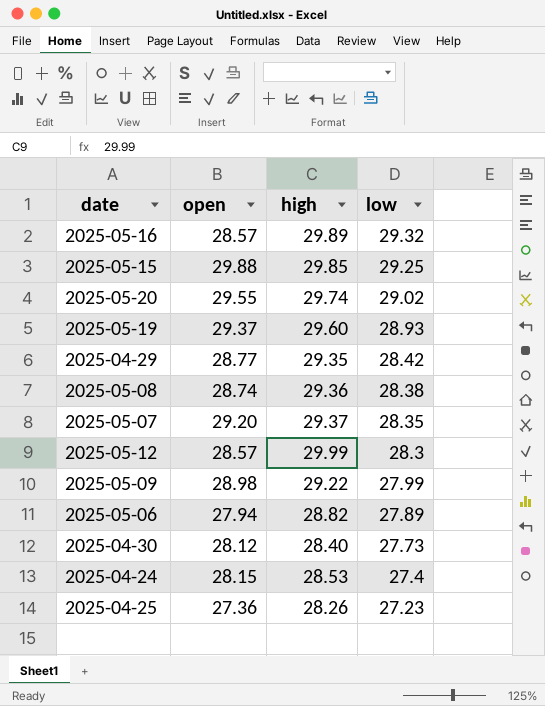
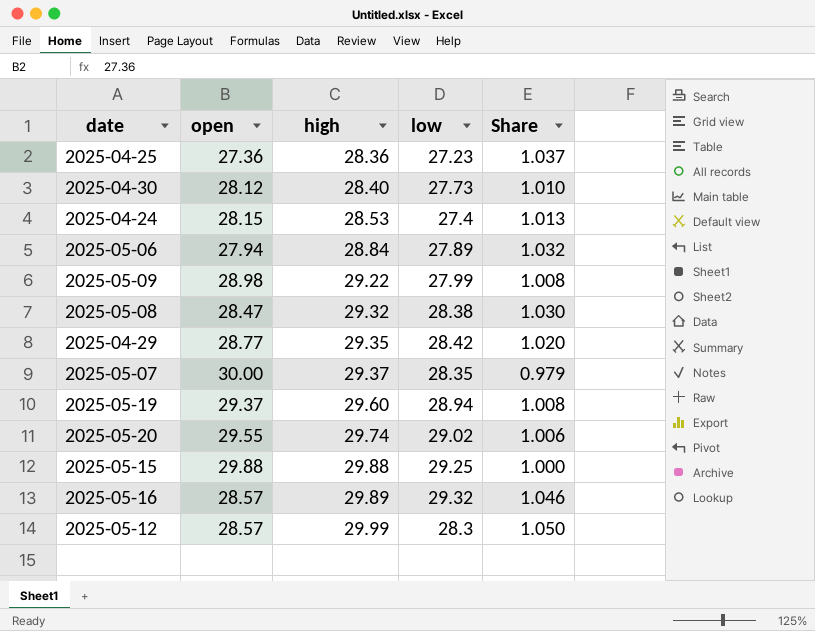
row order: low descending -> high ascending
column Share | formula: none -> [high] / [open]
2025-04-25 | high: 28.26 -> 28.36
2025-05-06 | high: 28.82 -> 28.84
2025-05-08 | open: 28.74 -> 28.47
2025-05-08 | high: 29.36 -> 29.32
2025-05-07 | open: 29.20 -> 30.00
2025-05-19 | low: 28.93 -> 28.94
2025-05-15 | high: 29.85 -> 29.88

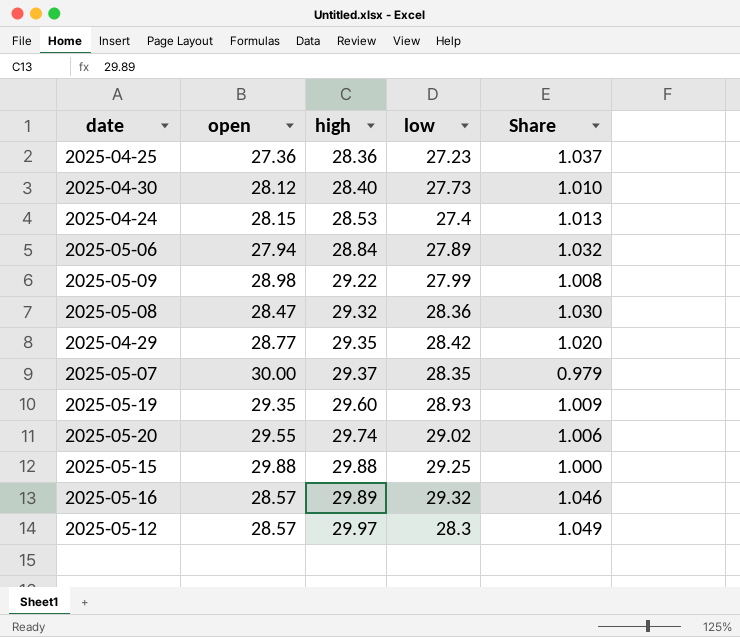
2025-05-08 | low: 28.38 -> 28.36
2025-05-19 | open: 29.37 -> 29.35
2025-05-19 | low: 28.94 -> 28.93
2025-05-19 | Share: 1.008 -> 1.009
2025-05-12 | high: 29.99 -> 29.97
2025-05-12 | Share: 1.050 -> 1.049

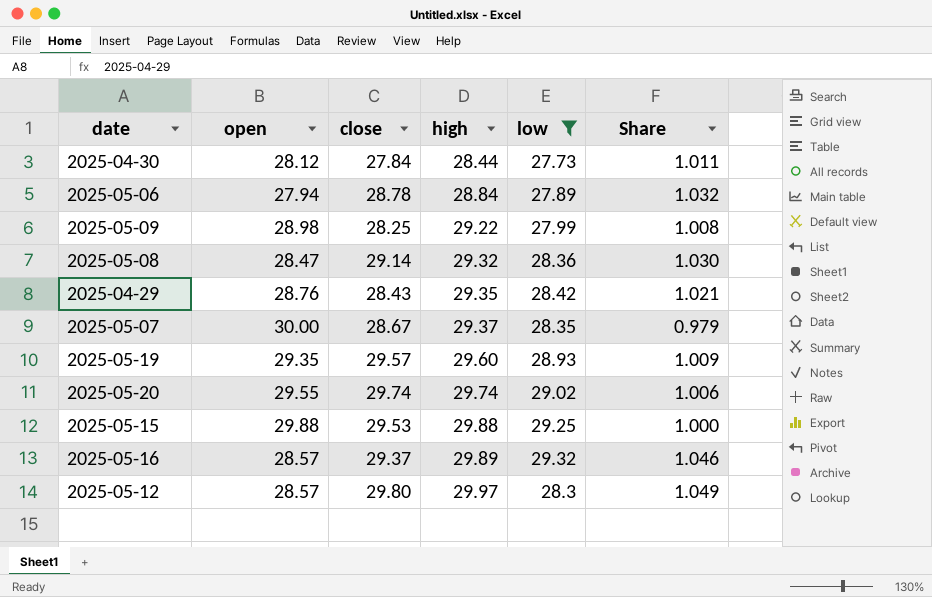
filter: none -> low >= 27.73
column close | position: none -> 3
2025-04-30 | high: 28.40 -> 28.44
2025-04-30 | Share: 1.010 -> 1.011
2025-04-29 | open: 28.77 -> 28.76
2025-04-29 | Share: 1.020 -> 1.021

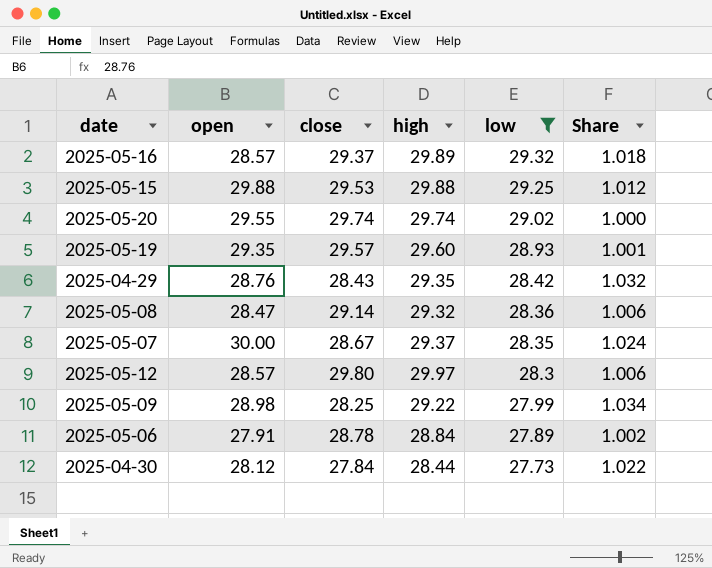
row order: high ascending -> low descending
column Share | formula: [high] / [open] -> [high] / [close]
2025-05-06 | open: 27.94 -> 27.91

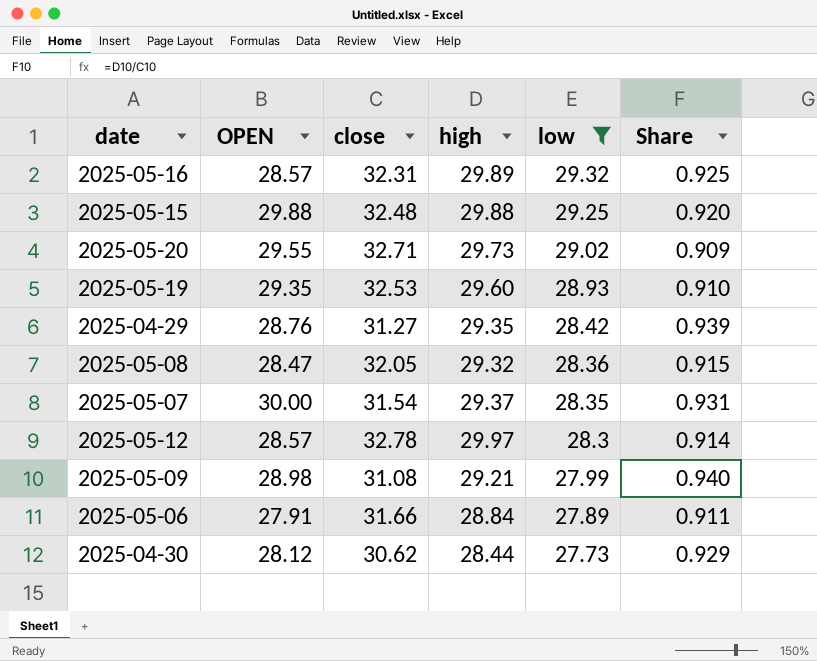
column name: open -> OPEN
2025-05-16 | close: 29.37 -> 32.31
2025-05-16 | Share: 1.018 -> 0.925
2025-05-15 | close: 29.53 -> 32.48
2025-05-15 | Share: 1.012 -> 0.920
2025-05-20 | close: 29.74 -> 32.71
2025-05-20 | high: 29.74 -> 29.73
2025-05-20 | Share: 1.000 -> 0.909
2025-05-19 | close: 29.57 -> 32.53
2025-05-19 | Share: 1.001 -> 0.910
2025-04-29 | close: 28.43 -> 31.27
2025-04-29 | Share: 1.032 -> 0.939
2025-05-08 | close: 29.14 -> 32.05
2025-05-08 | Share: 1.006 -> 0.915
2025-05-07 | close: 28.67 -> 31.54
2025-05-07 | Share: 1.024 -> 0.931
2025-05-12 | close: 29.80 -> 32.78
2025-05-12 | Share: 1.006 -> 0.914
2025-05-09 | close: 28.25 -> 31.08
2025-05-09 | high: 29.22 -> 29.21
2025-05-09 | Share: 1.034 -> 0.940
2025-05-06 | close: 28.78 -> 31.66
2025-05-06 | Share: 1.002 -> 0.911
2025-04-30 | close: 27.84 -> 30.62
2025-04-30 | Share: 1.022 -> 0.929

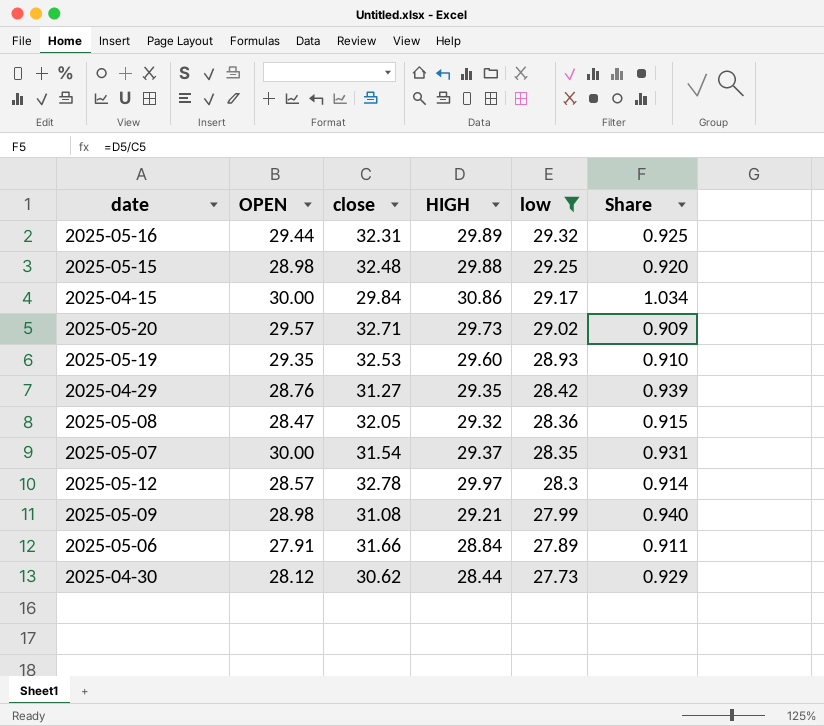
column name: high -> HIGH
2025-05-16 | OPEN: 28.57 -> 29.44
2025-05-15 | OPEN: 29.88 -> 28.98
row 2025-04-15: none -> 30.00 | 29.84 | 30.86 | 29.17 | 1.034
2025-05-20 | OPEN: 29.55 -> 29.57

